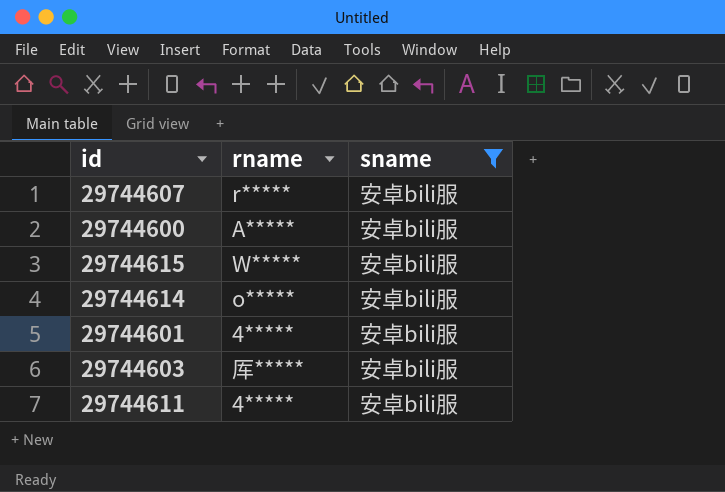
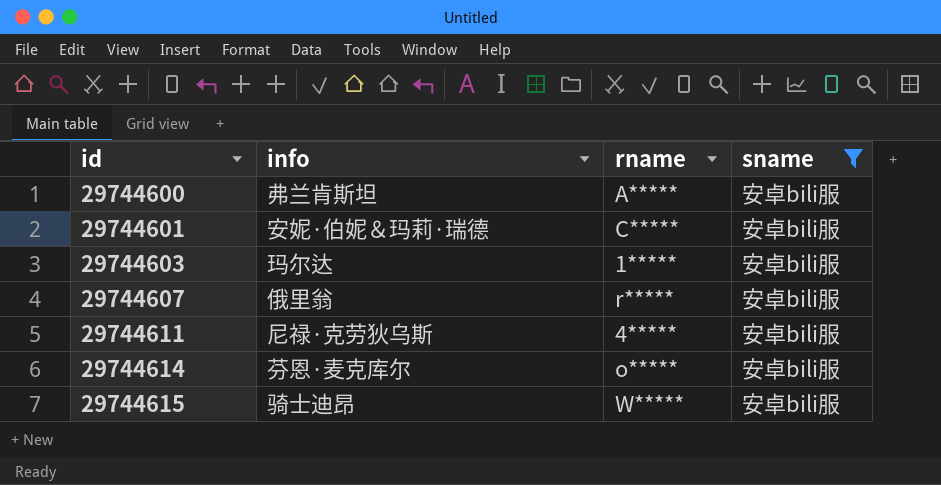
row order: none -> id ascending
column info | position: none -> 2
29744601 | rname: 4***** -> C*****
29744603 | rname: 厍***** -> 1*****

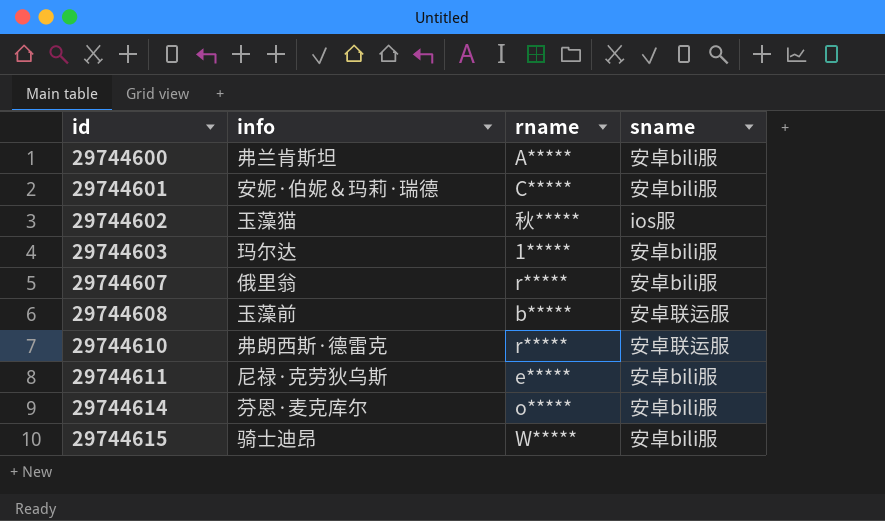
filter: sname = 安卓bili服 -> none
29744611 | rname: 4***** -> e*****

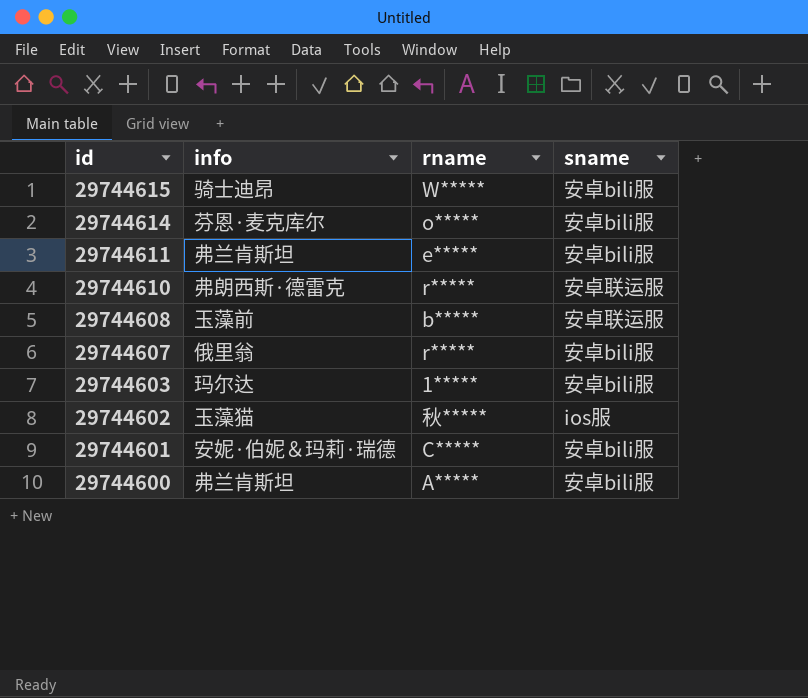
row order: id ascending -> id descending
29744611 | info: 尼禄·克劳狄乌斯 -> 弗兰肯斯坦

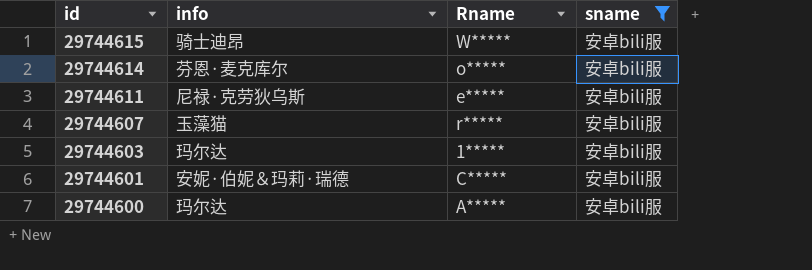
filter: none -> sname = 安卓bili服
column name: rname -> Rname
29744611 | info: 弗兰肯斯坦 -> 尼禄·克劳狄乌斯
29744607 | info: 俄里翁 -> 玉藻猫
29744600 | info: 弗兰肯斯坦 -> 玛尔达

